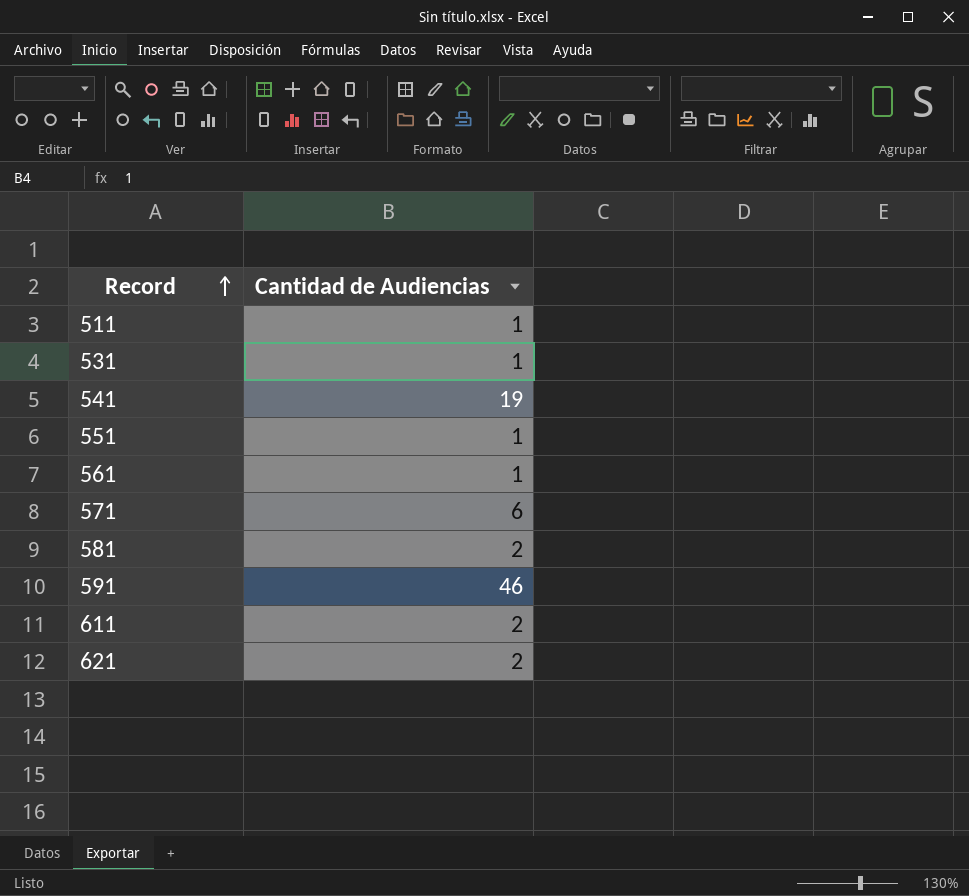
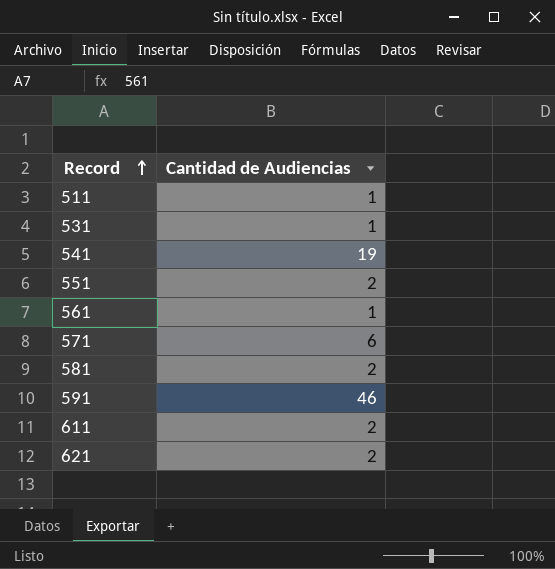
551 | Cantidad de Audiencias: 1 -> 2

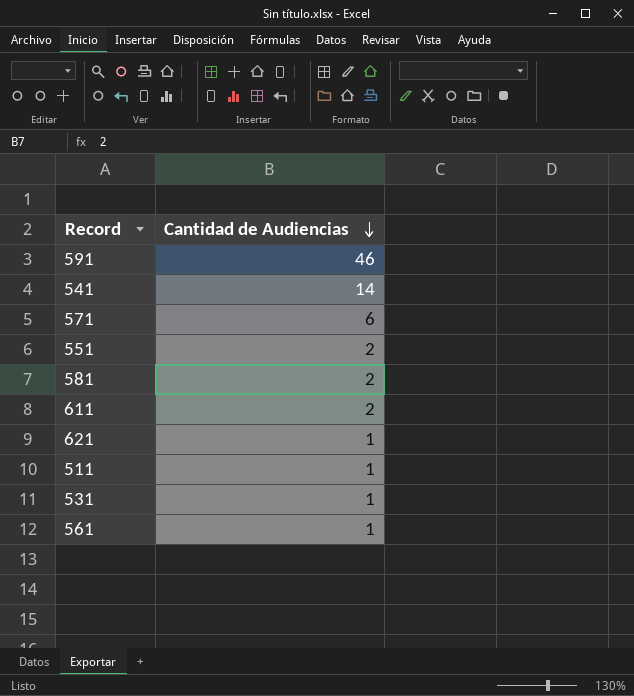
row order: Record ascending -> Cantidad de Audiencias descending
541 | Cantidad de Audiencias: 19 -> 14
621 | Cantidad de Audiencias: 2 -> 1

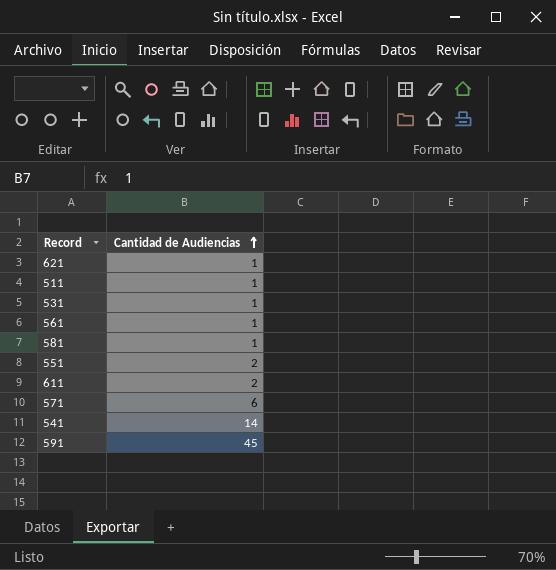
row order: Cantidad de Audiencias descending -> Cantidad de Audiencias ascending
581 | Cantidad de Audiencias: 2 -> 1
591 | Cantidad de Audiencias: 46 -> 45

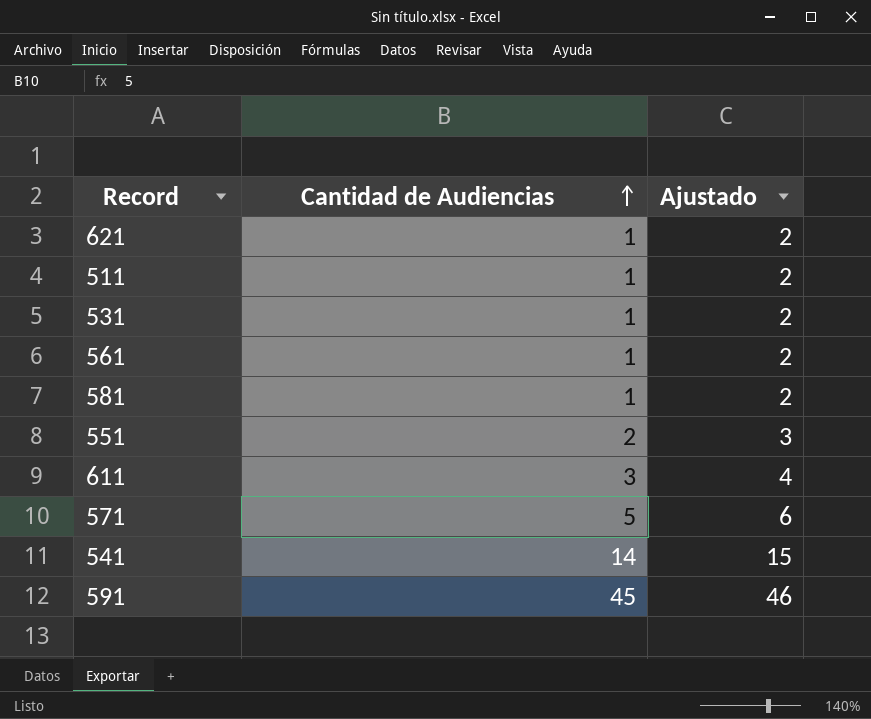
column Ajustado | formula: none -> [Cantidad de Audiencias] + 1
611 | Cantidad de Audiencias: 2 -> 3
571 | Cantidad de Audiencias: 6 -> 5

